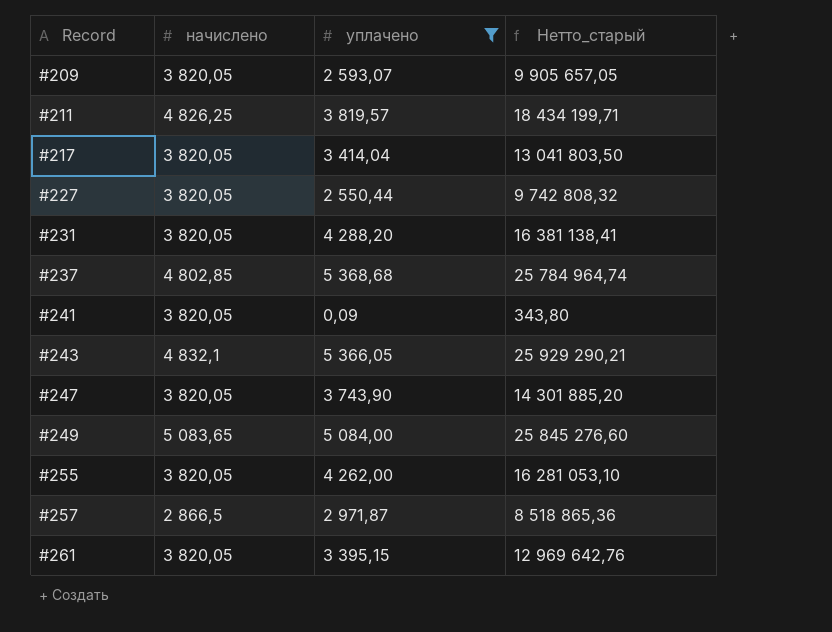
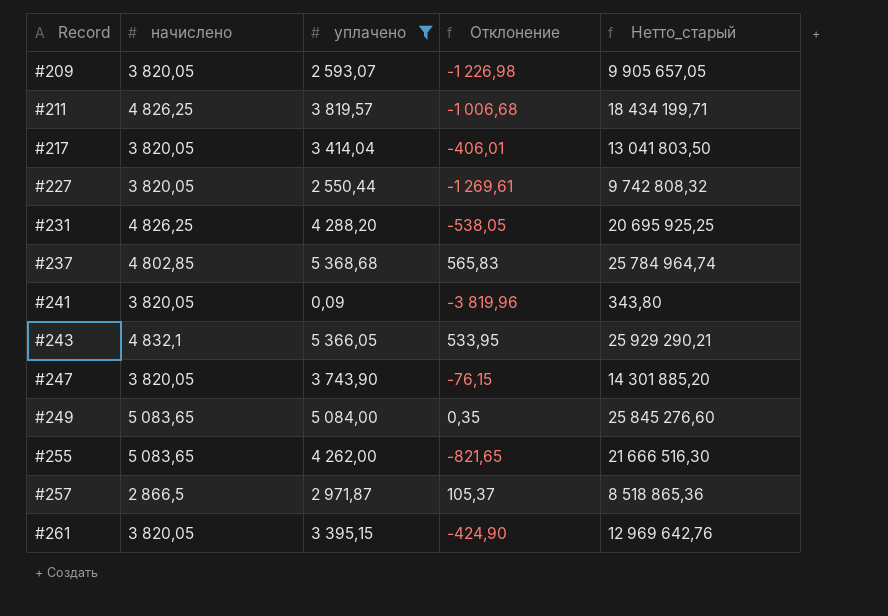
column Отклонение | formula: none -> [уплачено] - [начислено]
#231 | начислено: 3 820,05 -> 4 826,25
#231 | Нетто_старый: 16 381 138,41 -> 20 695 925,25
#255 | начислено: 3 820,05 -> 5 083,65
#255 | Нетто_старый: 16 281 053,10 -> 21 666 516,30

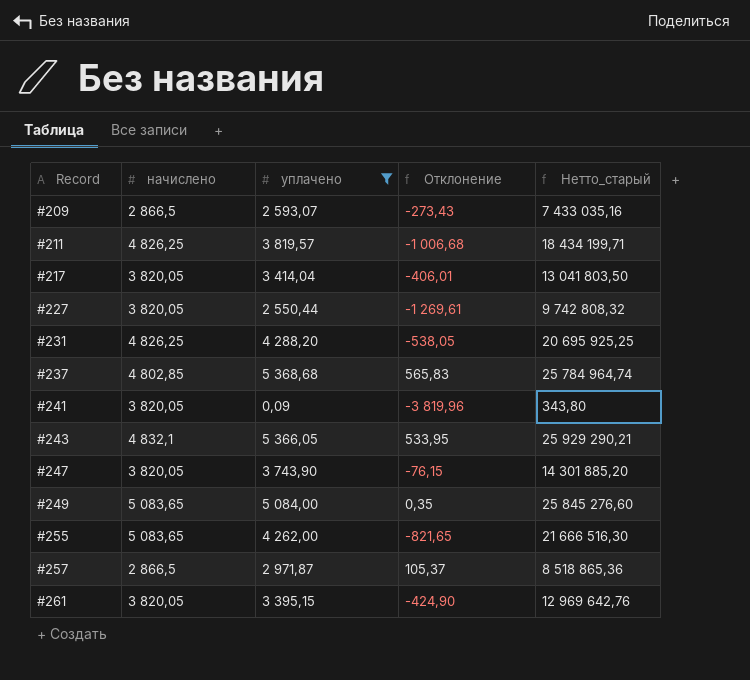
#209 | начислено: 3 820,05 -> 2 866,5
#209 | Отклонение: -1 226,98 -> -273,43
#209 | Нетто_старый: 9 905 657,05 -> 7 433 035,16

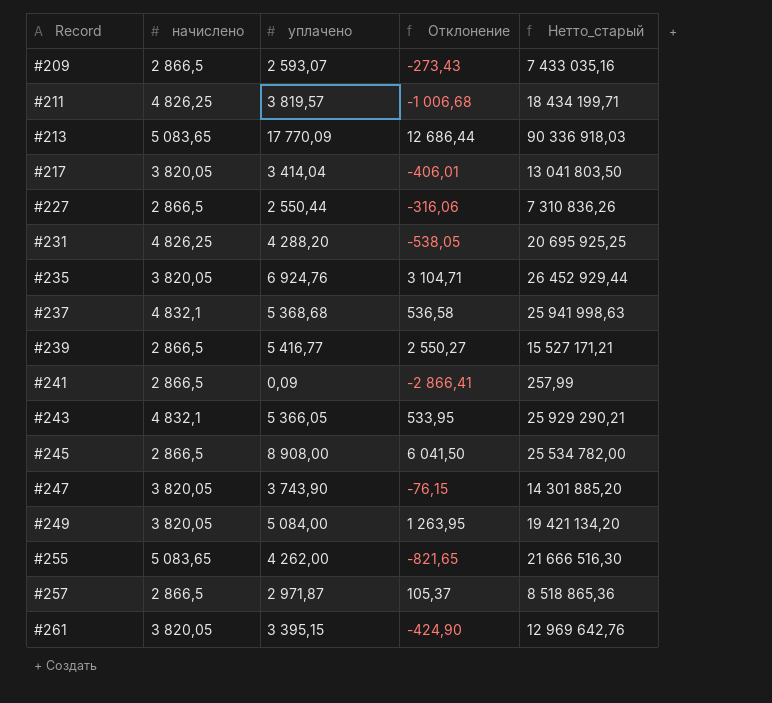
filter: уплачено <= 5 368,68 -> none
#227 | начислено: 3 820,05 -> 2 866,5
#227 | Отклонение: -1 269,61 -> -316,06
#227 | Нетто_старый: 9 742 808,32 -> 7 310 836,26
#237 | начислено: 4 802,85 -> 4 832,1
#237 | Отклонение: 565,83 -> 536,58
#237 | Нетто_старый: 25 784 964,74 -> 25 941 998,63
#241 | начислено: 3 820,05 -> 2 866,5
#241 | Отклонение: -3 819,96 -> -2 866,41
#241 | Нетто_старый: 343,80 -> 257,99
#249 | начислено: 5 083,65 -> 3 820,05
#249 | Отклонение: 0,35 -> 1 263,95
#249 | Нетто_старый: 25 845 276,60 -> 19 421 134,20

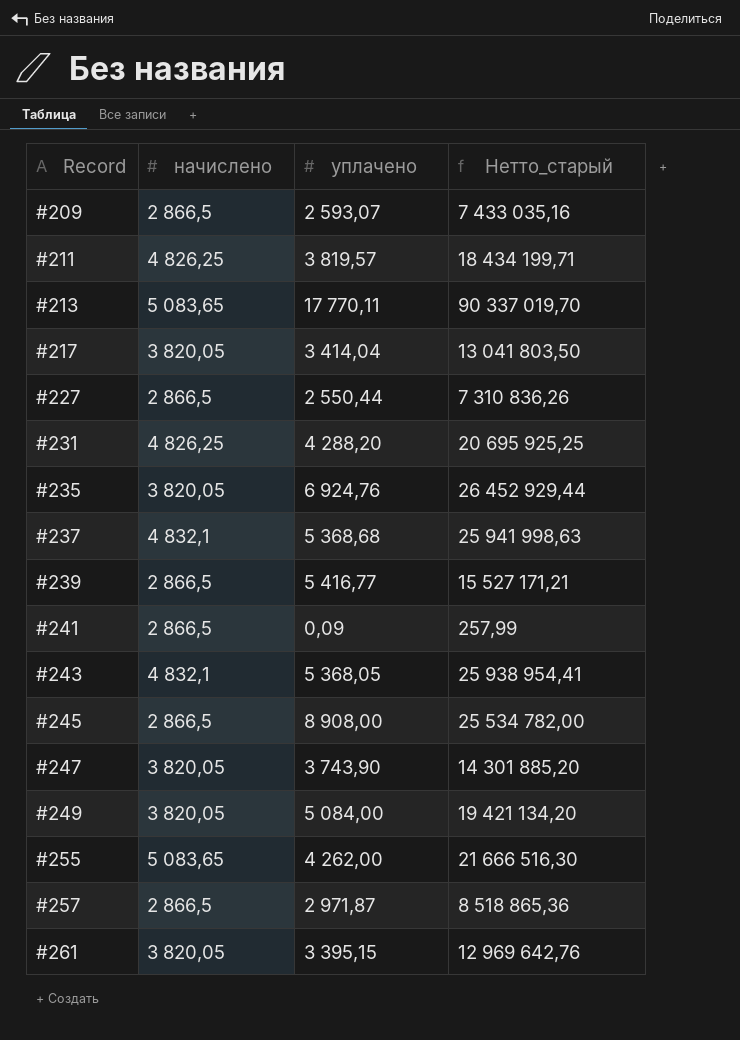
column Отклонение | formula: [уплачено] - [начислено] -> none
#213 | уплачено: 17 770,09 -> 17 770,11
#213 | Нетто_старый: 90 336 918,03 -> 90 337 019,70
#243 | уплачено: 5 366,05 -> 5 368,05
#243 | Нетто_старый: 25 929 290,21 -> 25 938 954,41

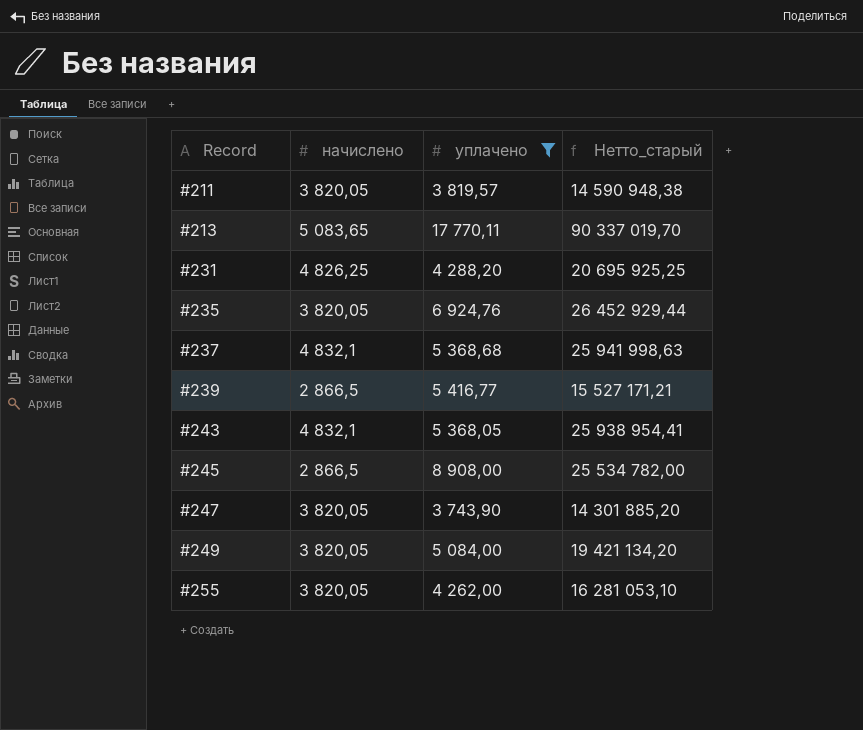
filter: none -> уплачено >= 3 743,90
#211 | начислено: 4 826,25 -> 3 820,05
#211 | Нетто_старый: 18 434 199,71 -> 14 590 948,38
#255 | начислено: 5 083,65 -> 3 820,05
#255 | Нетто_старый: 21 666 516,30 -> 16 281 053,10

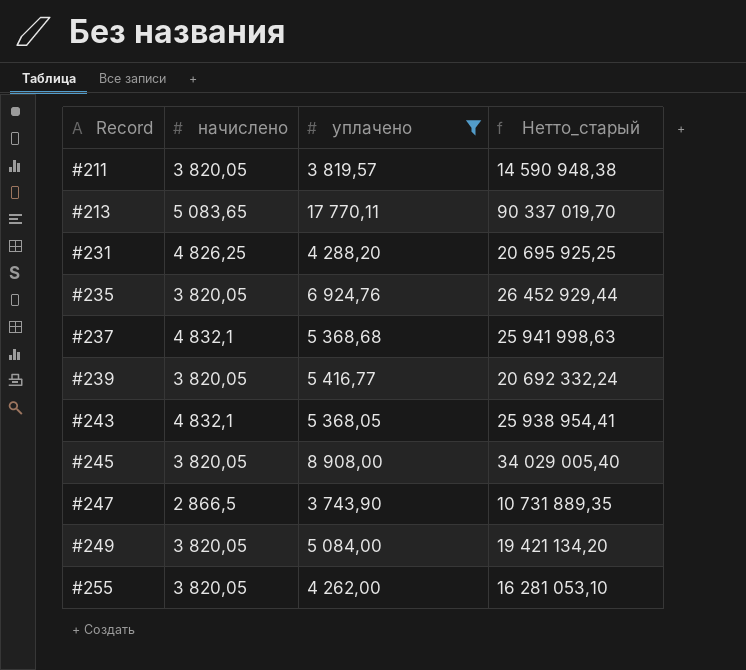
#239 | начислено: 2 866,5 -> 3 820,05
#239 | Нетто_старый: 15 527 171,21 -> 20 692 332,24
#245 | начислено: 2 866,5 -> 3 820,05
#245 | Нетто_старый: 25 534 782,00 -> 34 029 005,40
#247 | начислено: 3 820,05 -> 2 866,5
#247 | Нетто_старый: 14 301 885,20 -> 10 731 889,35

